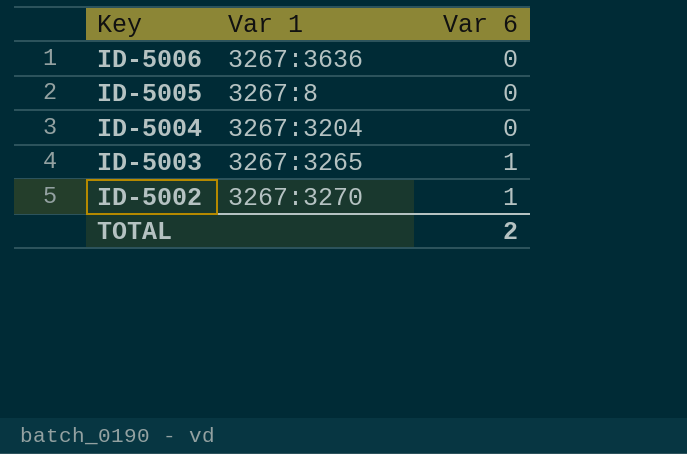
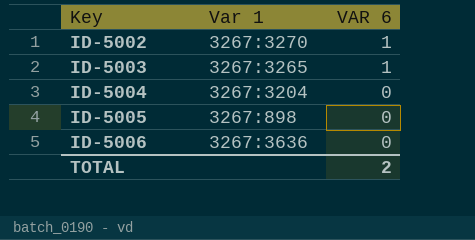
row order: Key descending -> Key ascending
column name: Var 6 -> VAR 6
ID-5005 | Var 1: 3267:8 -> 3267:898

